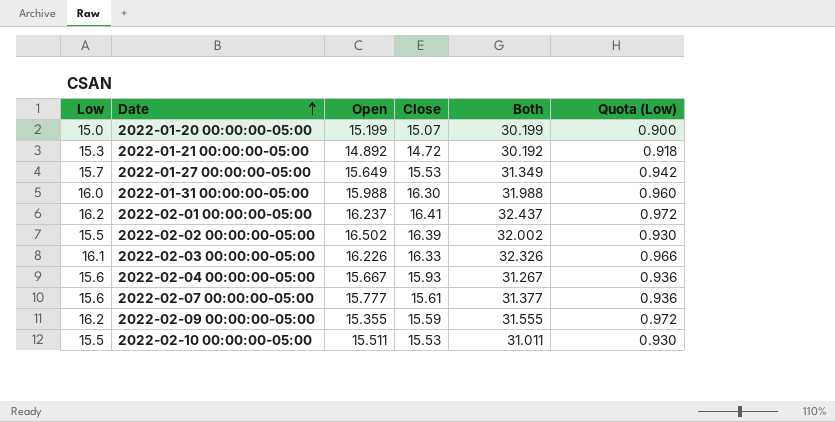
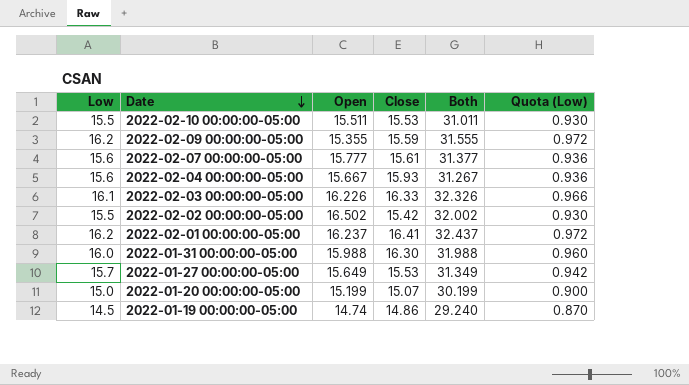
row order: Date ascending -> Date descending
row 2022-01-21 00:00:00-05:00: 15.3 | 14.892 | 14.72 | 30.192 | 0.918 -> none
2022-02-02 00:00:00-05:00 | Close: 16.39 -> 15.42
row 2022-01-19 00:00:00-05:00: none -> 14.5 | 14.74 | 14.86 | 29.240 | 0.870

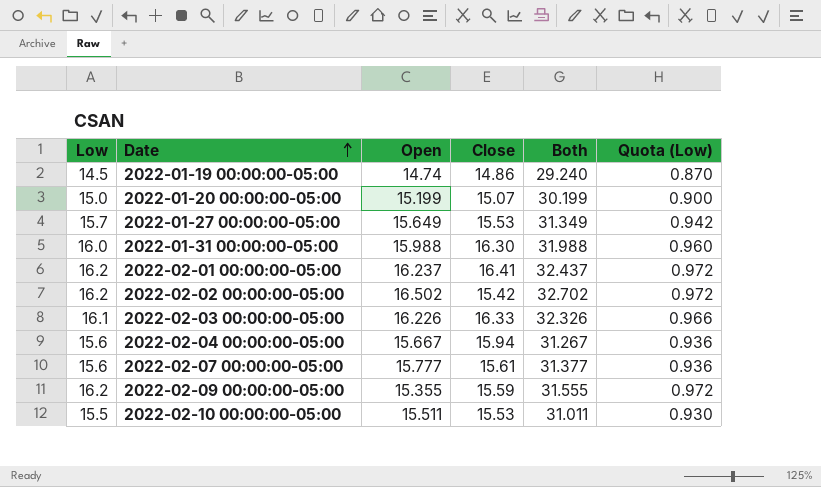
row order: Date descending -> Date ascending
2022-02-02 00:00:00-05:00 | Low: 15.5 -> 16.2
2022-02-02 00:00:00-05:00 | Both: 32.002 -> 32.702
2022-02-02 00:00:00-05:00 | Quota (Low): 0.930 -> 0.972
2022-02-04 00:00:00-05:00 | Close: 15.93 -> 15.94

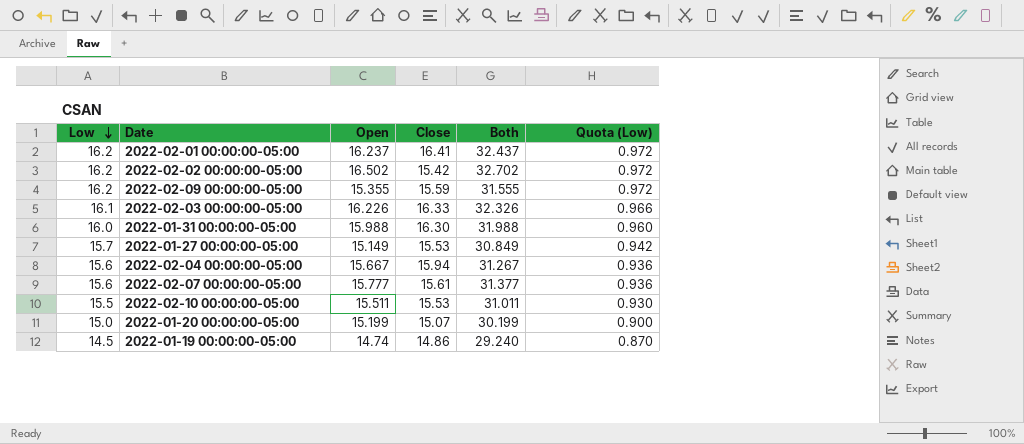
row order: Date ascending -> Low descending
2022-01-27 00:00:00-05:00 | Open: 15.649 -> 15.149
2022-01-27 00:00:00-05:00 | Both: 31.349 -> 30.849

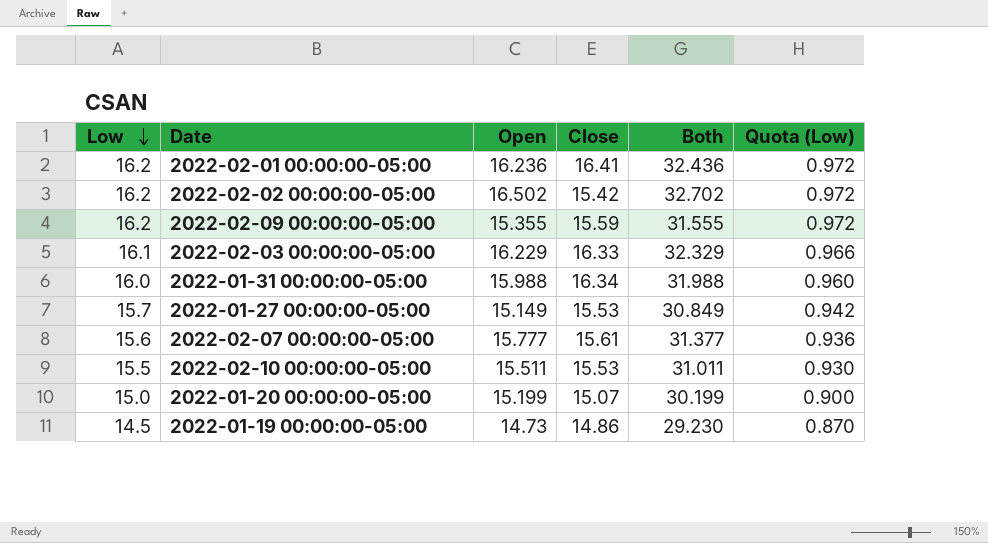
row 2022-02-04 00:00:00-05:00: 15.6 | 15.667 | 15.94 | 31.267 | 0.936 -> none
2022-02-01 00:00:00-05:00 | Open: 16.237 -> 16.236
2022-02-01 00:00:00-05:00 | Both: 32.437 -> 32.436
2022-02-03 00:00:00-05:00 | Open: 16.226 -> 16.229
2022-02-03 00:00:00-05:00 | Both: 32.326 -> 32.329
2022-01-31 00:00:00-05:00 | Close: 16.30 -> 16.34
2022-01-19 00:00:00-05:00 | Open: 14.74 -> 14.73
2022-01-19 00:00:00-05:00 | Both: 29.240 -> 29.230

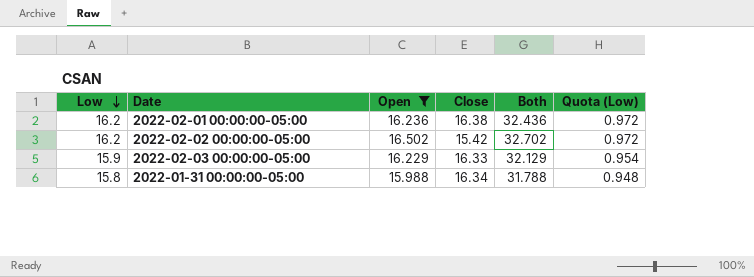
filter: none -> Open >= 15.988
2022-02-01 00:00:00-05:00 | Close: 16.41 -> 16.38
2022-02-03 00:00:00-05:00 | Low: 16.1 -> 15.9
2022-02-03 00:00:00-05:00 | Both: 32.329 -> 32.129
2022-02-03 00:00:00-05:00 | Quota (Low): 0.966 -> 0.954
2022-01-31 00:00:00-05:00 | Low: 16.0 -> 15.8
2022-01-31 00:00:00-05:00 | Both: 31.988 -> 31.788
2022-01-31 00:00:00-05:00 | Quota (Low): 0.960 -> 0.948

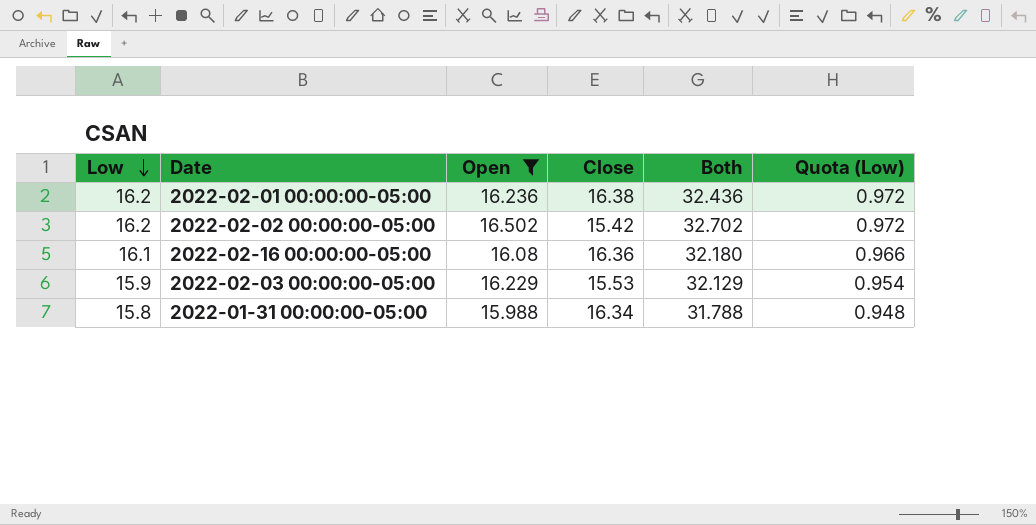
row 2022-02-16 00:00:00-05:00: none -> 16.1 | 16.08 | 16.36 | 32.180 | 0.966
2022-02-03 00:00:00-05:00 | Close: 16.33 -> 15.53

